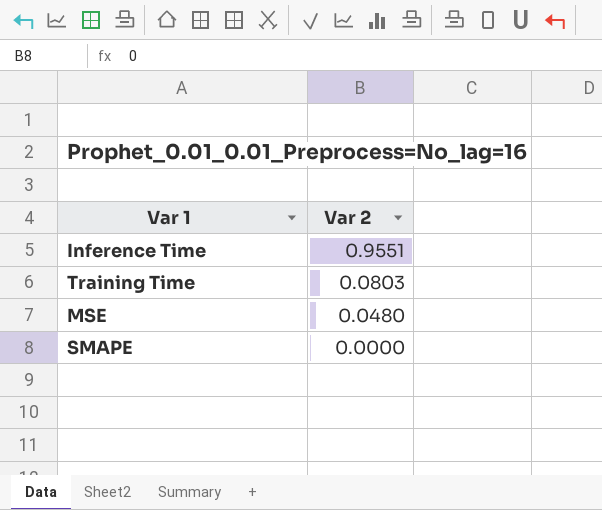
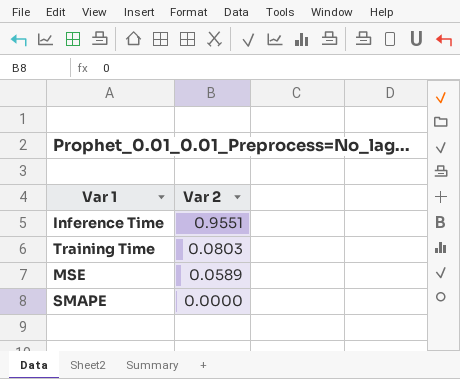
MSE | Var 2: 0.0480 -> 0.0589

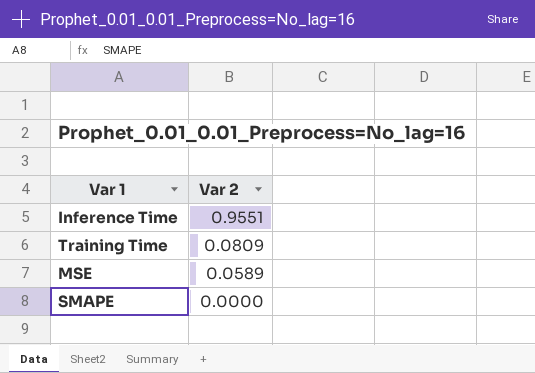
Training Time | Var 2: 0.0803 -> 0.0809

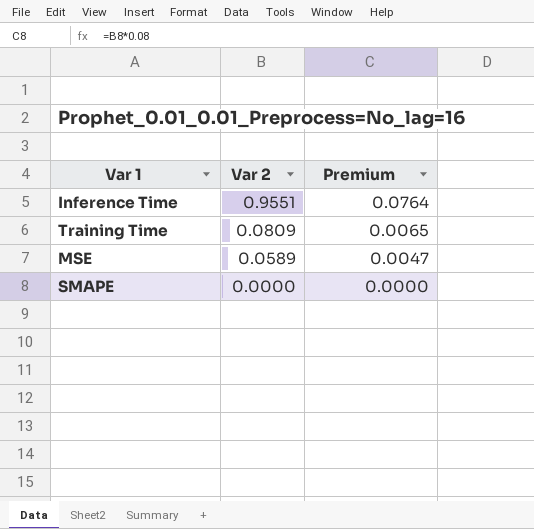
column Premium | formula: none -> [Var 2] * 0.08

